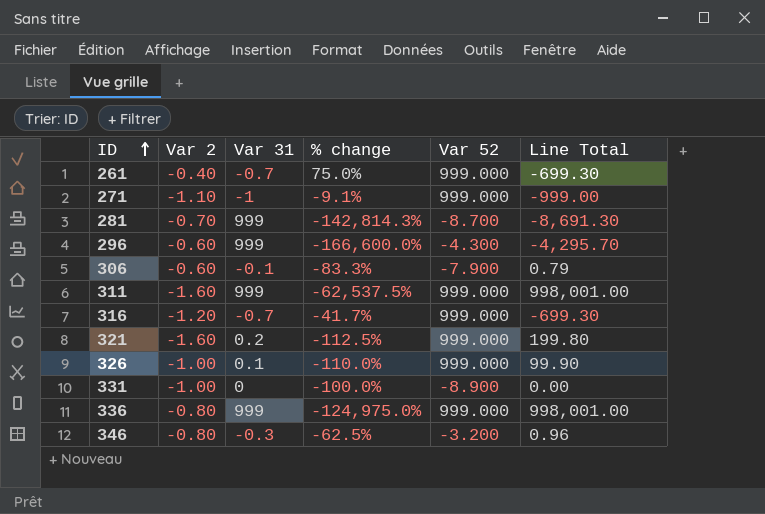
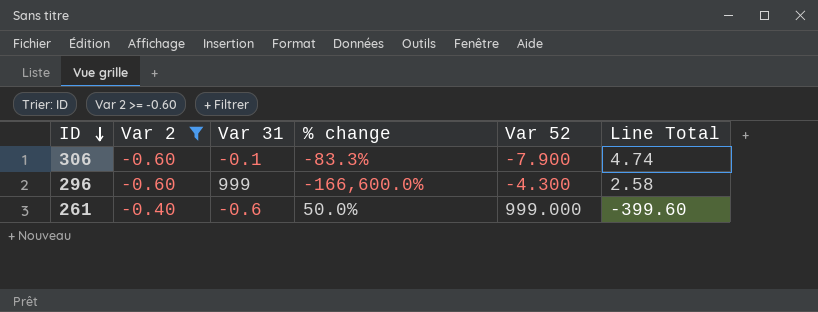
filter: none -> Var 2 >= -0.60
row order: ID ascending -> ID descending
column Line Total | formula: [Var 31] * [Var 52] -> [Var 2] * [Var 52]
261 | Var 31: -0.7 -> -0.6
261 | % change: 75.0% -> 50.0%

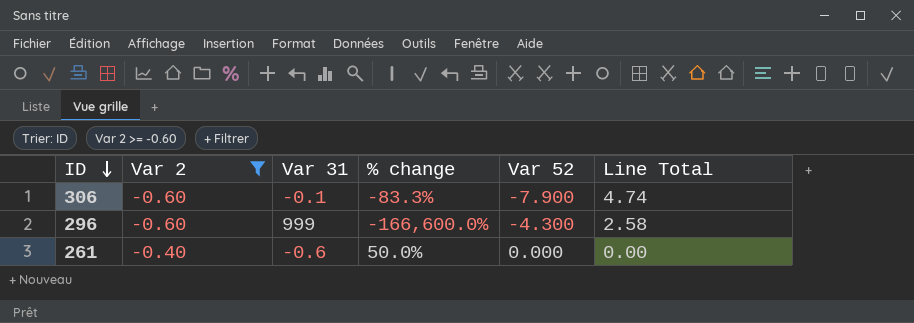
261 | Var 52: 999.000 -> 0.000
261 | Line Total: -399.60 -> 0.00

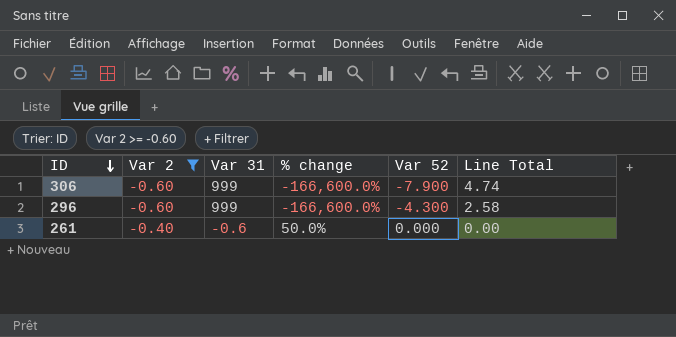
306 | Var 31: -0.1 -> 999
306 | % change: -83.3% -> -166,600.0%

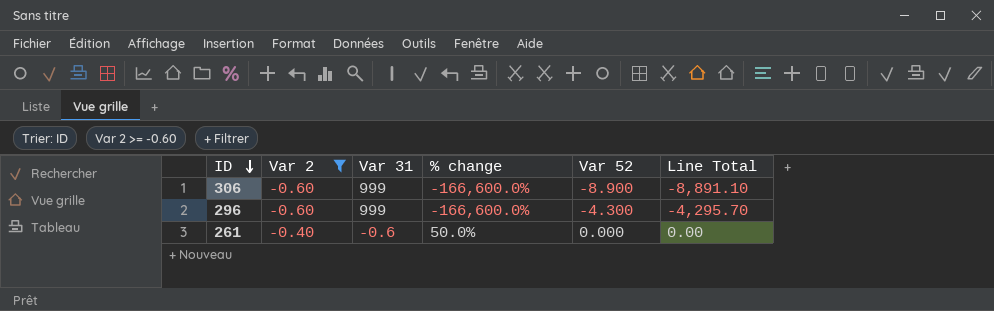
column Line Total | formula: [Var 2] * [Var 52] -> [Var 31] * [Var 52]
306 | Var 52: -7.900 -> -8.900

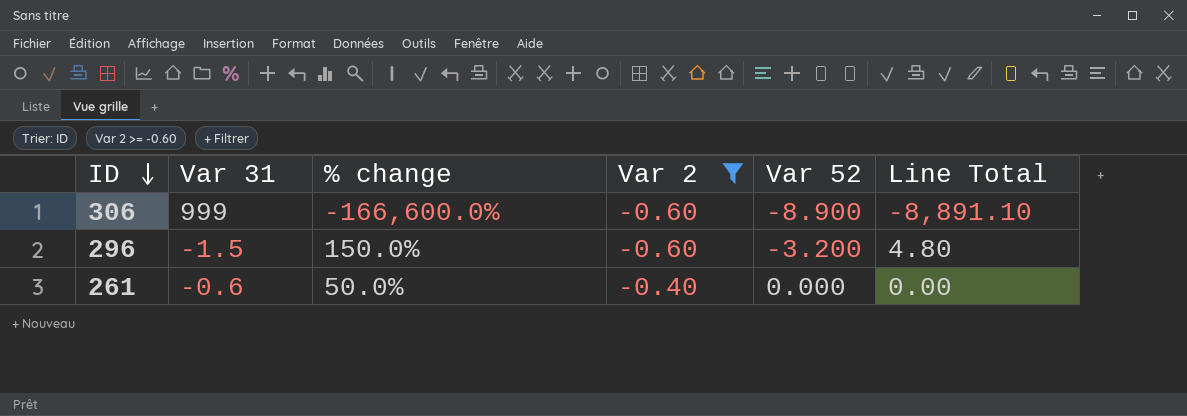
column Var 2 | position: 2 -> 4
296 | Var 31: 999 -> -1.5
296 | % change: -166,600.0% -> 150.0%
296 | Var 52: -4.300 -> -3.200
296 | Line Total: -4,295.70 -> 4.80

